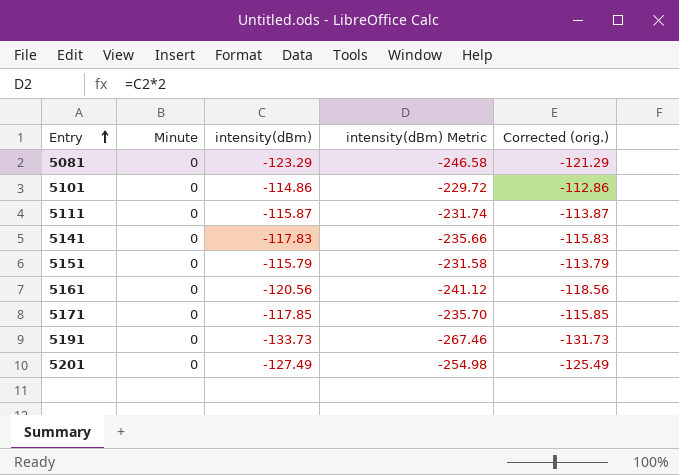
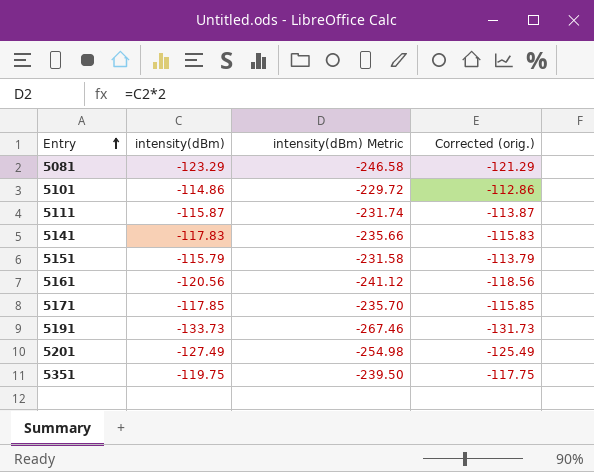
column Minute | position: 2 -> none
row 5351: none -> -119.75 | -239.50 | -117.75

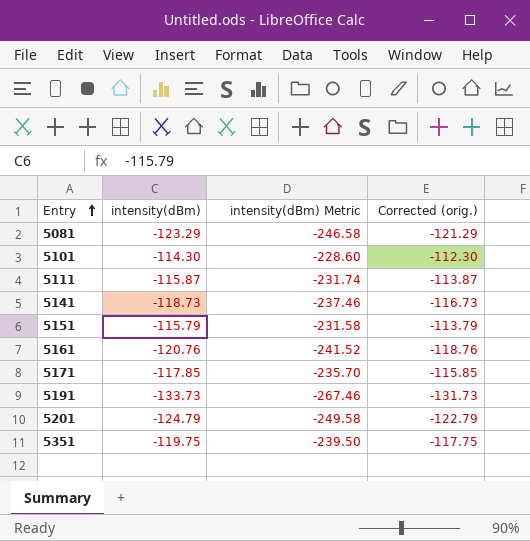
5101 | intensity(dBm): -114.86 -> -114.30
5101 | intensity(dBm) Metric: -229.72 -> -228.60
5101 | Corrected (orig.): -112.86 -> -112.30
5141 | intensity(dBm): -117.83 -> -118.73
5141 | intensity(dBm) Metric: -235.66 -> -237.46
5141 | Corrected (orig.): -115.83 -> -116.73
5161 | intensity(dBm): -120.56 -> -120.76
5161 | intensity(dBm) Metric: -241.12 -> -241.52
5161 | Corrected (orig.): -118.56 -> -118.76
5201 | intensity(dBm): -127.49 -> -124.79
5201 | intensity(dBm) Metric: -254.98 -> -249.58
5201 | Corrected (orig.): -125.49 -> -122.79

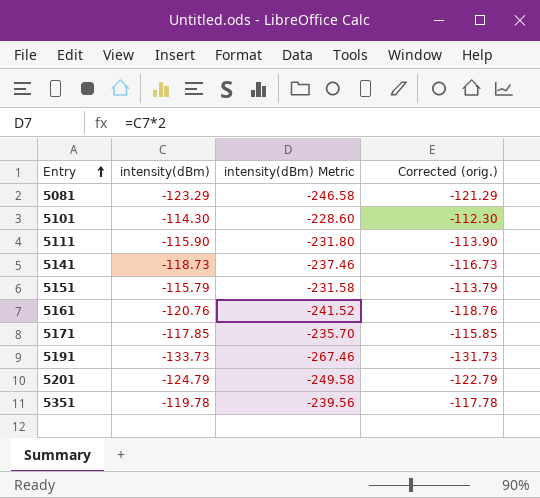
5111 | intensity(dBm): -115.87 -> -115.90
5111 | intensity(dBm) Metric: -231.74 -> -231.80
5111 | Corrected (orig.): -113.87 -> -113.90
5351 | intensity(dBm): -119.75 -> -119.78
5351 | intensity(dBm) Metric: -239.50 -> -239.56
5351 | Corrected (orig.): -117.75 -> -117.78

